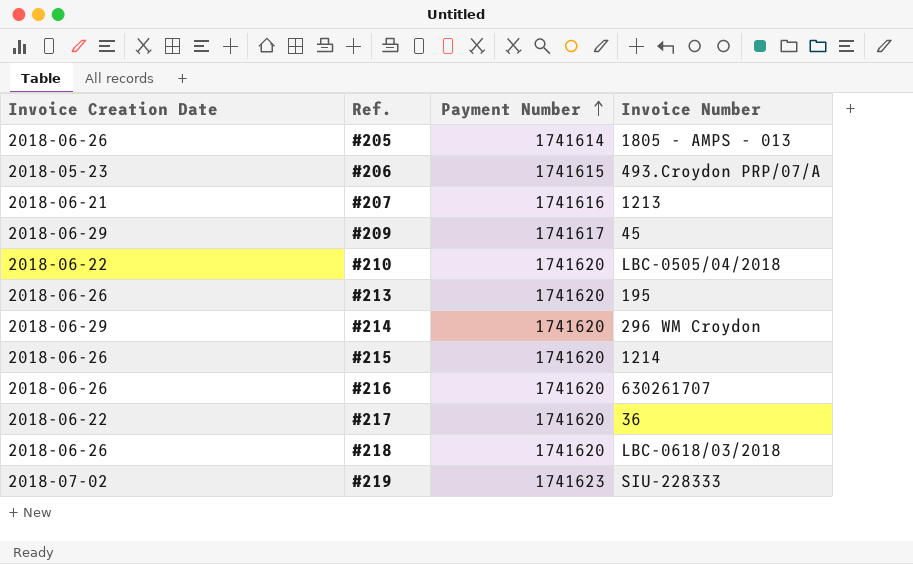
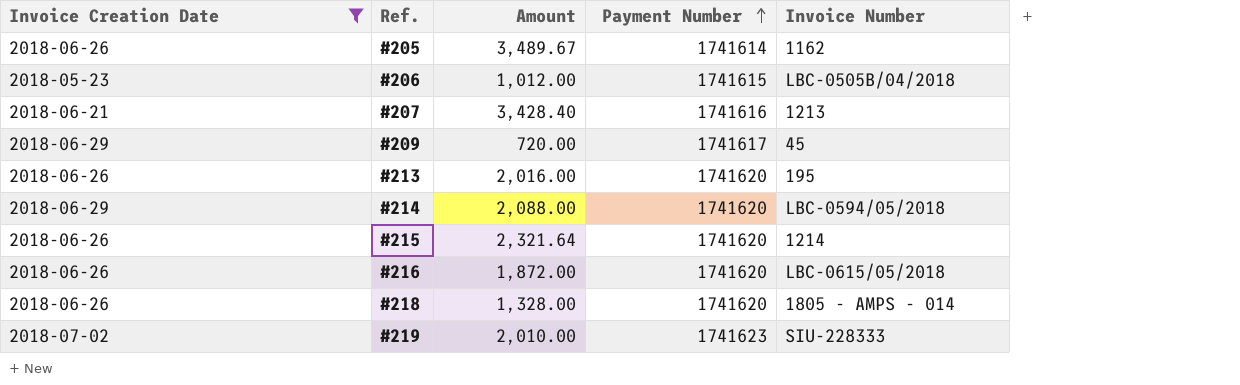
filter: none -> Invoice Creation Date != 2018-06-22
column Amount | position: none -> 3
#205 | Invoice Number: 1805 - AMPS - 013 -> 1162
#206 | Invoice Number: 493.Croydon PRP/07/A -> LBC-0505B/04/2018
#214 | Invoice Number: 296 WM Croydon -> LBC-0594/05/2018
#216 | Invoice Number: 630261707 -> LBC-0615/05/2018
#218 | Invoice Number: LBC-0618/03/2018 -> 1805 - AMPS - 014

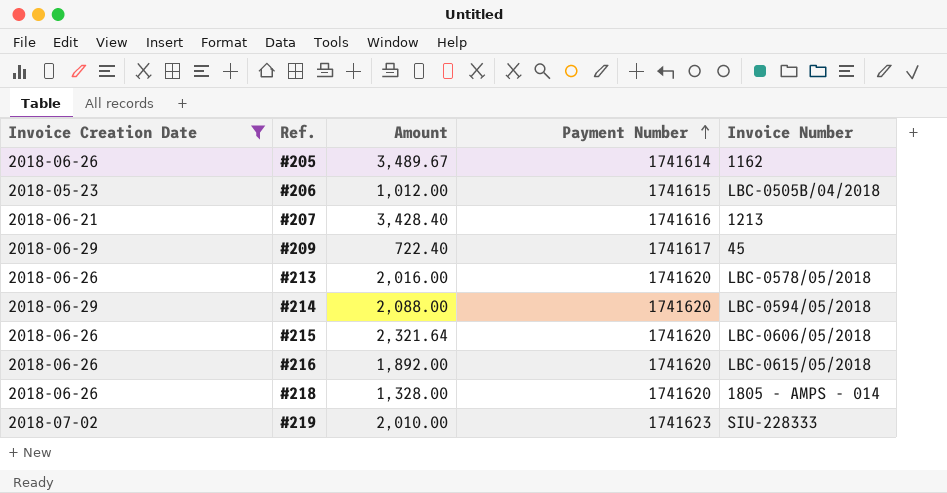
#209 | Amount: 720.00 -> 722.40
#213 | Invoice Number: 195 -> LBC-0578/05/2018
#215 | Invoice Number: 1214 -> LBC-0606/05/2018
#216 | Amount: 1,872.00 -> 1,892.00

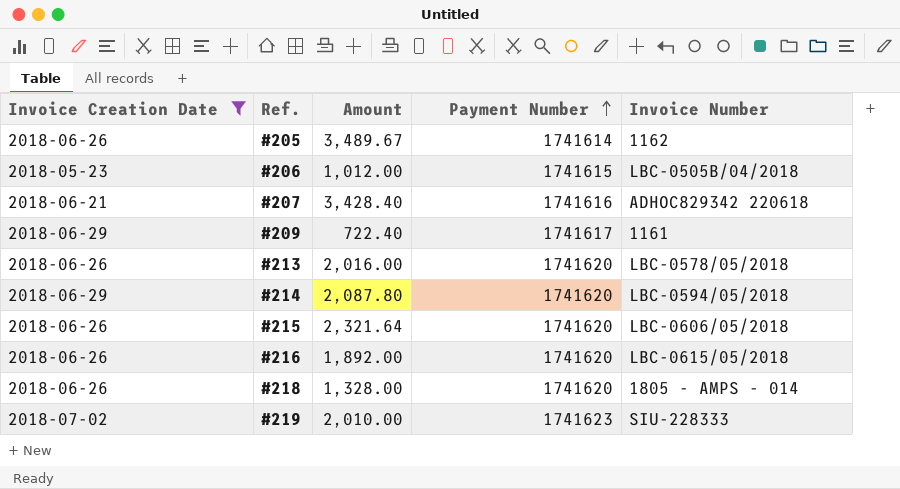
#207 | Invoice Number: 1213 -> ADHOC829342 220618
#209 | Invoice Number: 45 -> 1161
#214 | Amount: 2,088.00 -> 2,087.80

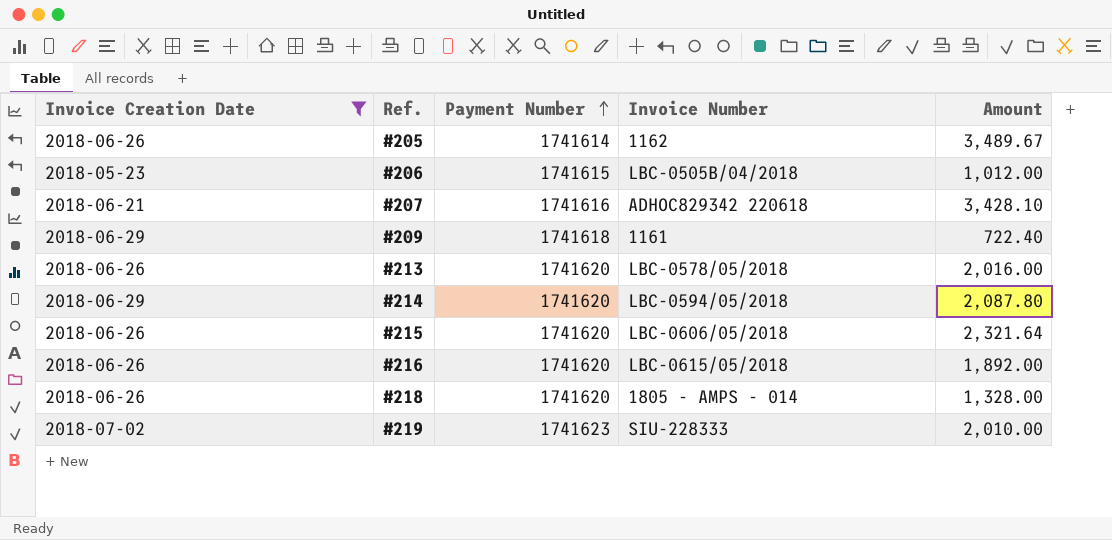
column Amount | position: 3 -> 5
#207 | Amount: 3,428.40 -> 3,428.10
#209 | Payment Number: 1741617 -> 1741618

